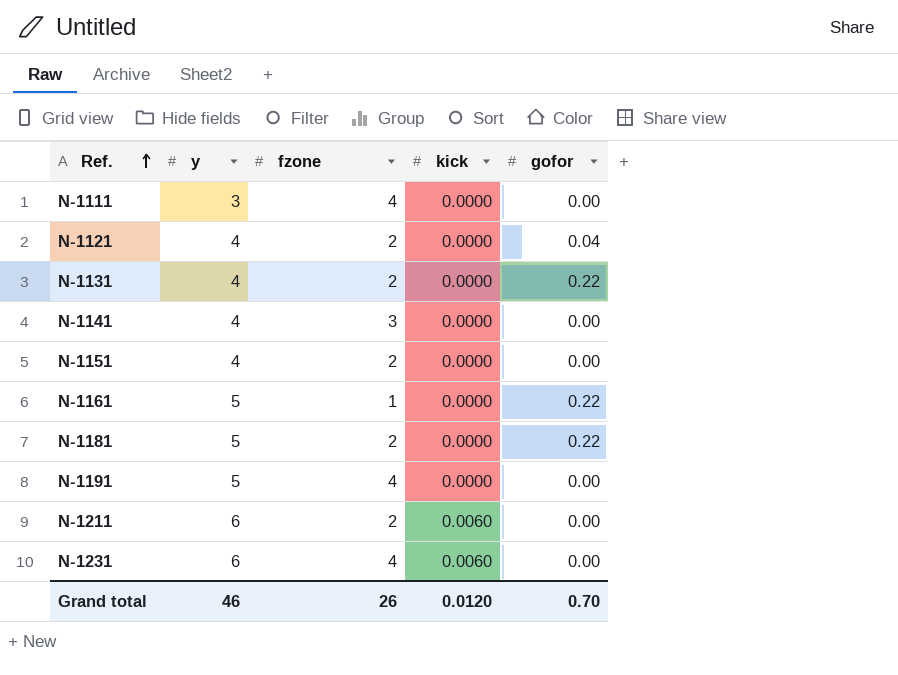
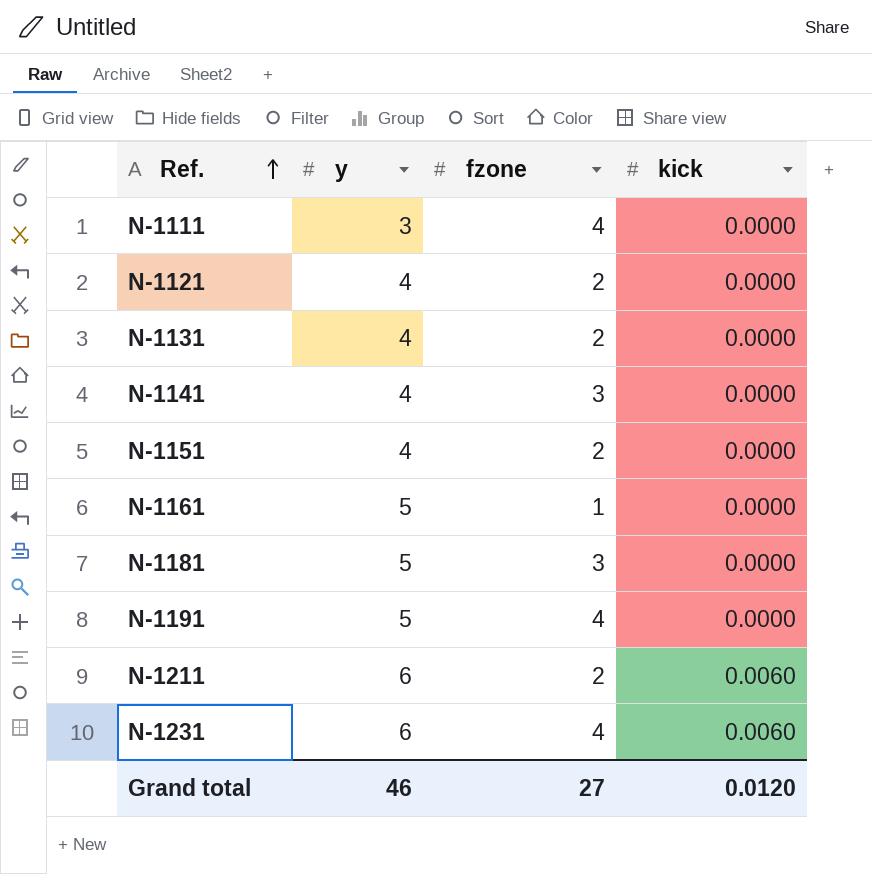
column gofor | position: 5 -> none
N-1181 | fzone: 2 -> 3
Grand total | fzone: 26 -> 27

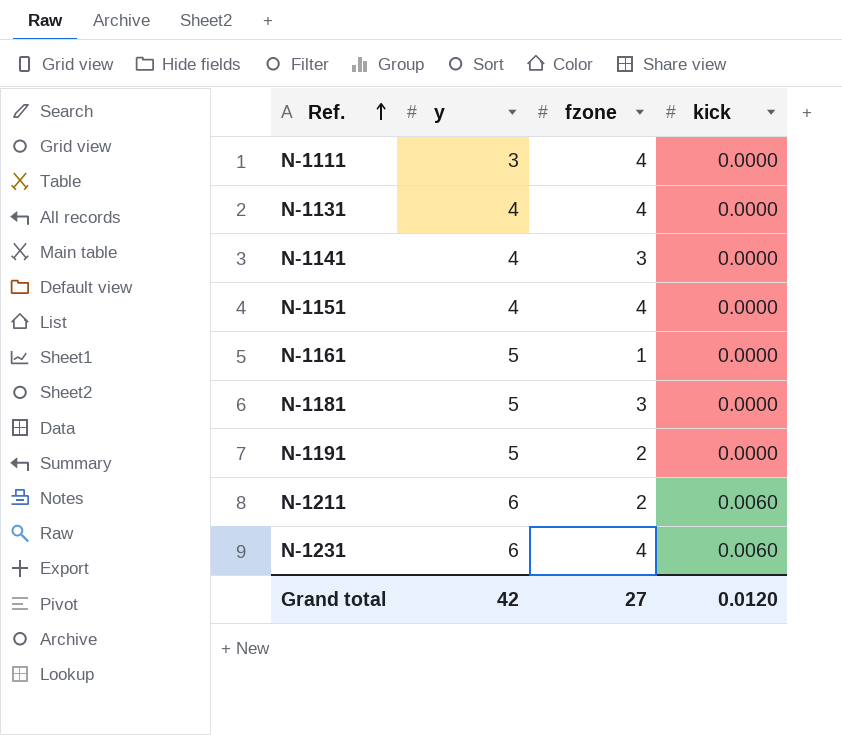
row N-1121: 4 | 2 | 0.0000 -> none
N-1131 | fzone: 2 -> 4
N-1151 | fzone: 2 -> 4
N-1191 | fzone: 4 -> 2
Grand total | y: 46 -> 42

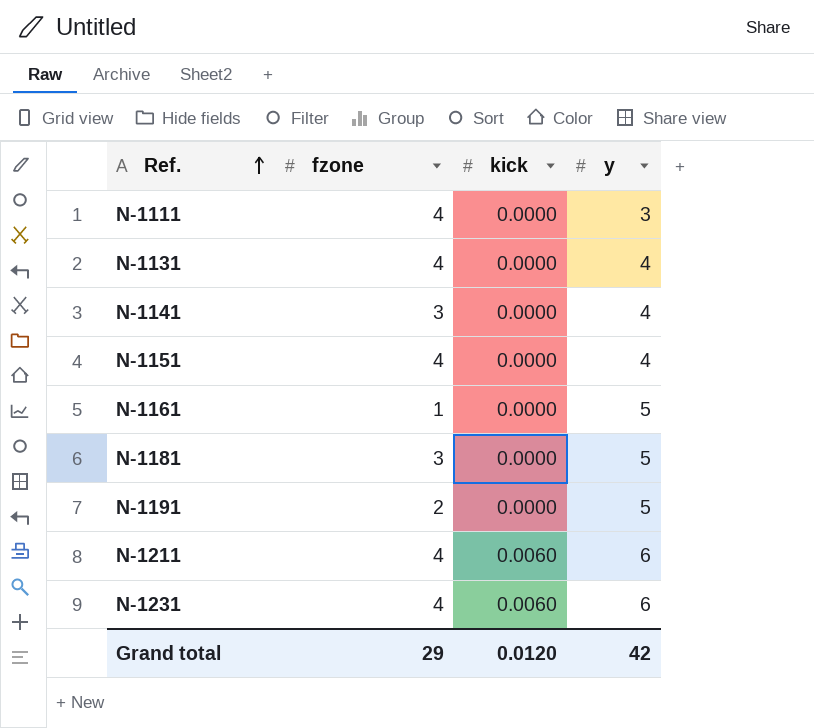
column y | position: 2 -> 4
N-1211 | fzone: 2 -> 4
Grand total | fzone: 27 -> 29

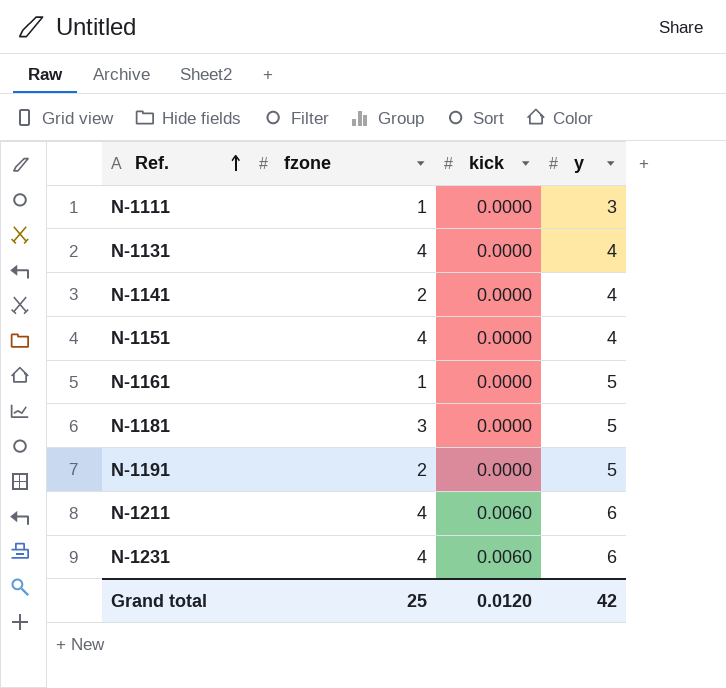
N-1111 | fzone: 4 -> 1
N-1141 | fzone: 3 -> 2
Grand total | fzone: 29 -> 25

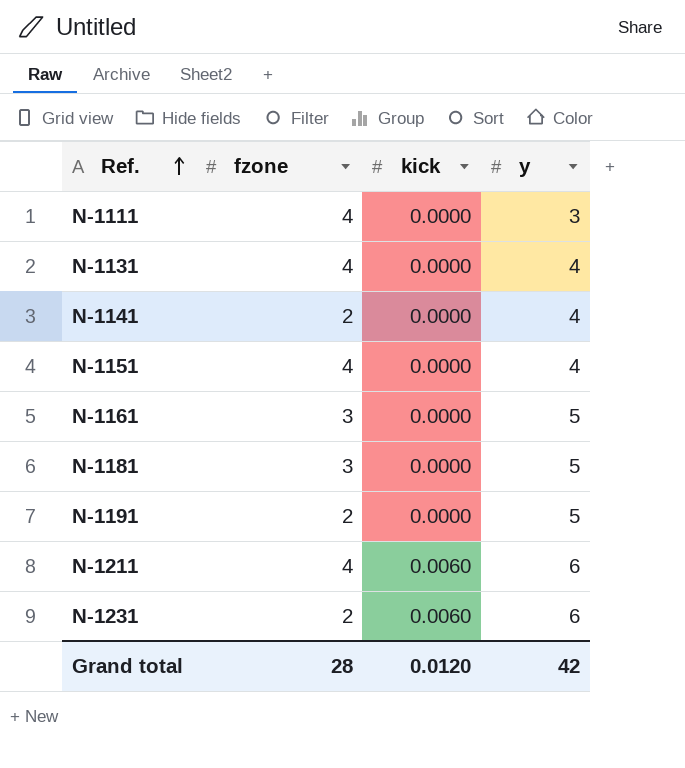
N-1111 | fzone: 1 -> 4
N-1161 | fzone: 1 -> 3
N-1231 | fzone: 4 -> 2
Grand total | fzone: 25 -> 28

